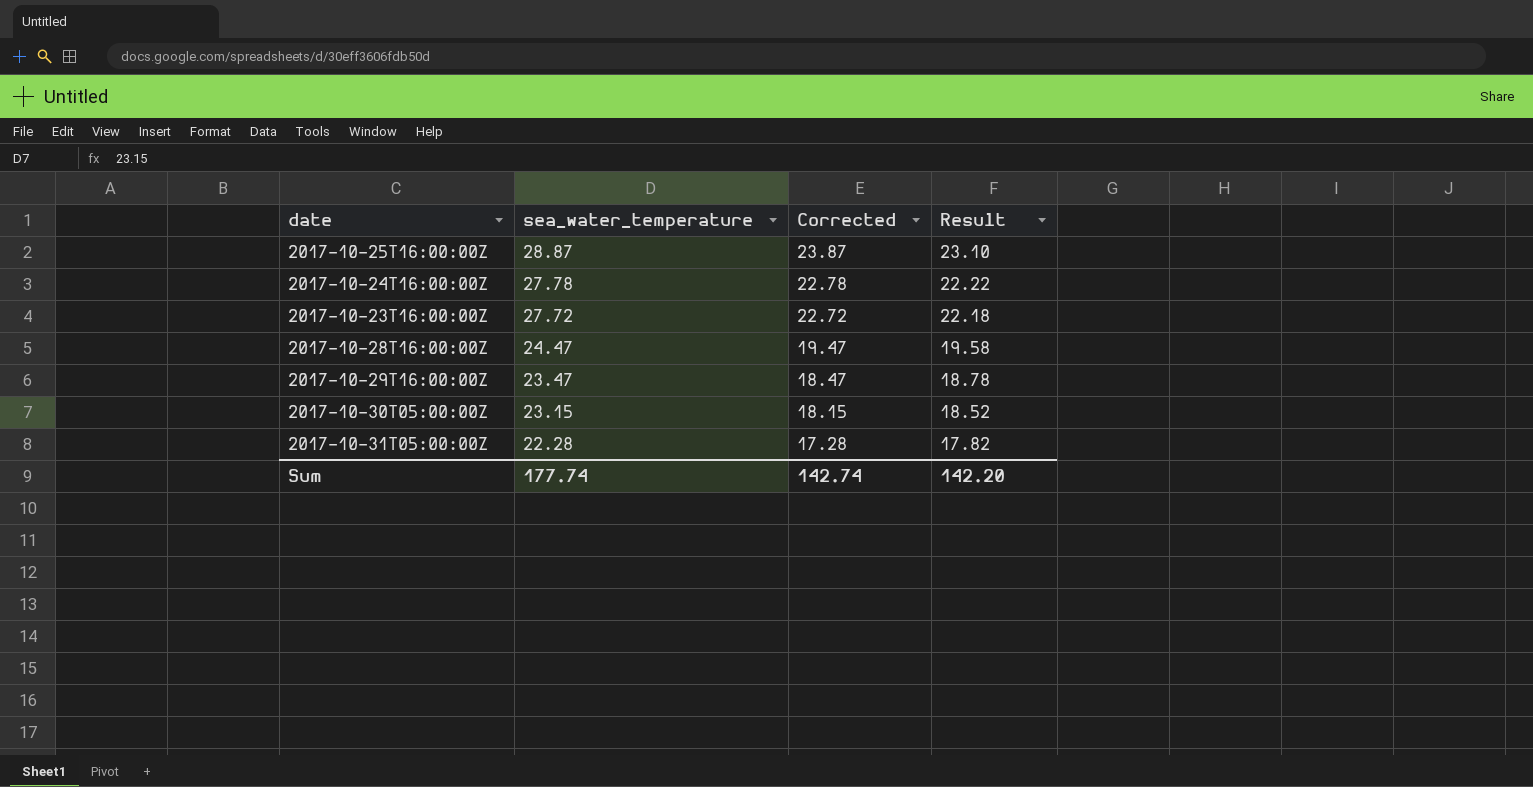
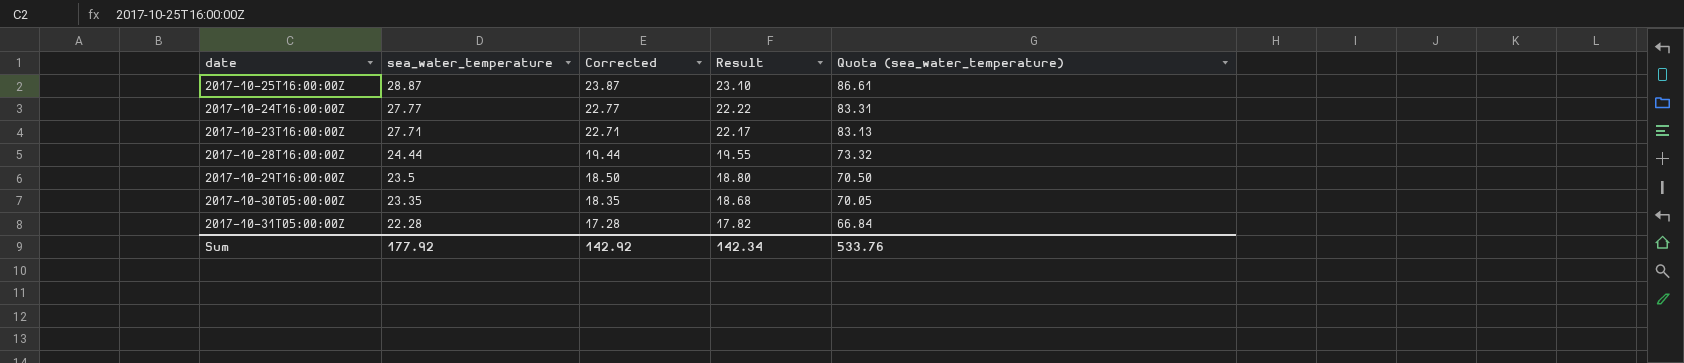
column Quota (sea_water_temperature) | formula: none -> [sea_water_temperature] * 3
2017-10-24T16:00:00Z | sea_water_temperature: 27.78 -> 27.77
2017-10-24T16:00:00Z | Corrected: 22.78 -> 22.77
2017-10-23T16:00:00Z | sea_water_temperature: 27.72 -> 27.71
2017-10-23T16:00:00Z | Corrected: 22.72 -> 22.71
2017-10-23T16:00:00Z | Result: 22.18 -> 22.17
2017-10-28T16:00:00Z | sea_water_temperature: 24.47 -> 24.44
2017-10-28T16:00:00Z | Corrected: 19.47 -> 19.44
2017-10-28T16:00:00Z | Result: 19.58 -> 19.55
2017-10-29T16:00:00Z | sea_water_temperature: 23.47 -> 23.5
2017-10-29T16:00:00Z | Corrected: 18.47 -> 18.50
2017-10-29T16:00:00Z | Result: 18.78 -> 18.80
2017-10-30T05:00:00Z | sea_water_temperature: 23.15 -> 23.35
2017-10-30T05:00:00Z | Corrected: 18.15 -> 18.35
2017-10-30T05:00:00Z | Result: 18.52 -> 18.68
Sum | sea_water_temperature: 177.74 -> 177.92
Sum | Corrected: 142.74 -> 142.92
Sum | Result: 142.20 -> 142.34

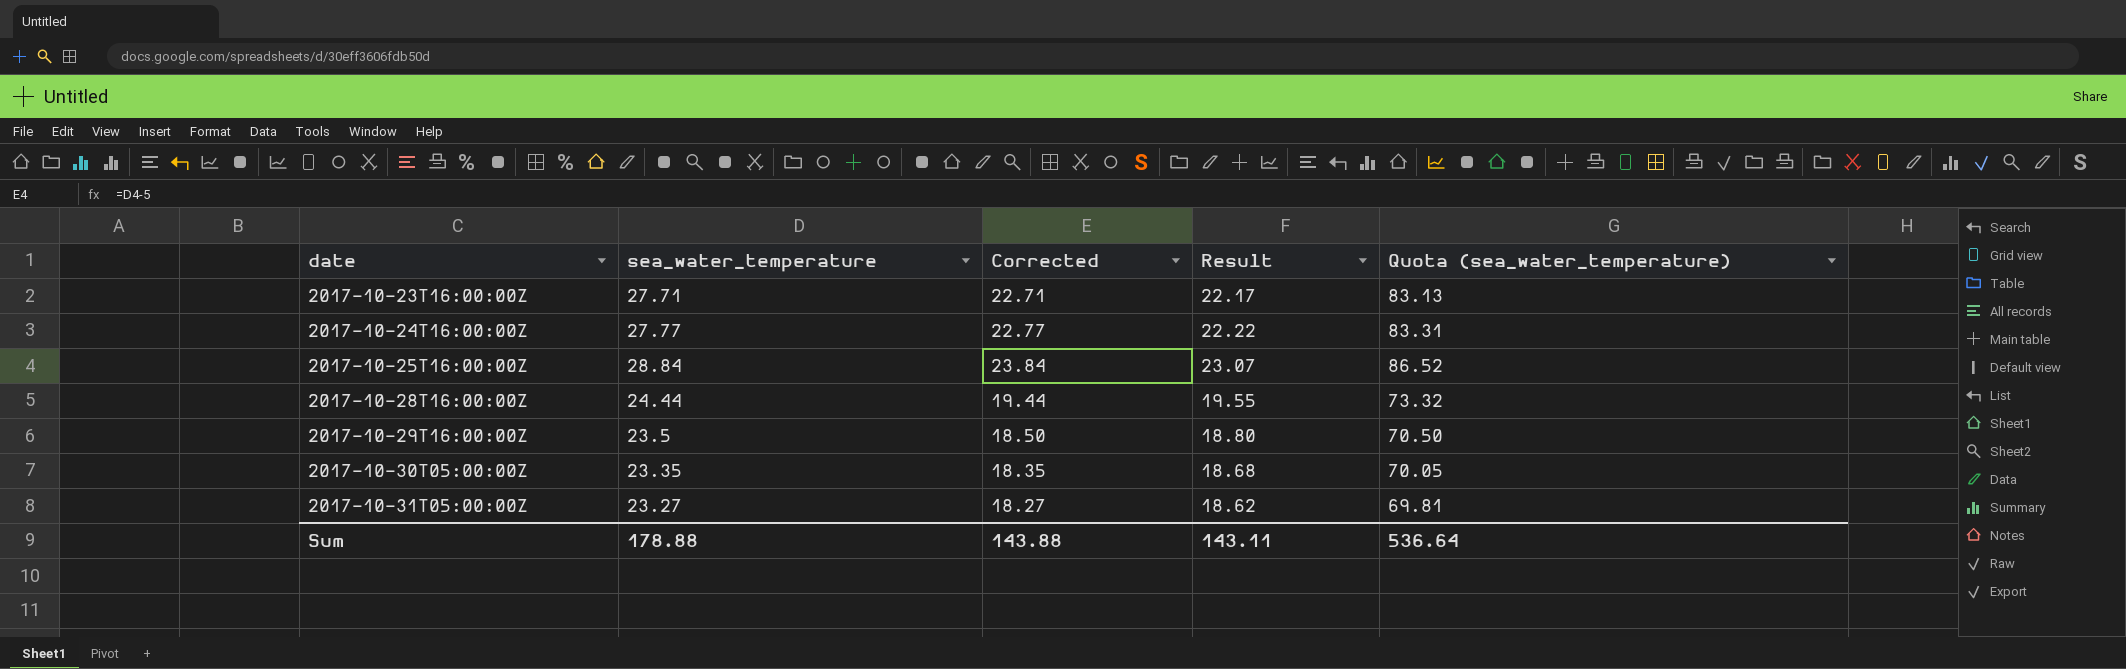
row order: sea_water_temperature descending -> date ascending
2017-10-25T16:00:00Z | sea_water_temperature: 28.87 -> 28.84
2017-10-25T16:00:00Z | Corrected: 23.87 -> 23.84
2017-10-25T16:00:00Z | Result: 23.10 -> 23.07
2017-10-25T16:00:00Z | Quota (sea_water_temperature): 86.61 -> 86.52
2017-10-31T05:00:00Z | sea_water_temperature: 22.28 -> 23.27
2017-10-31T05:00:00Z | Corrected: 17.28 -> 18.27
2017-10-31T05:00:00Z | Result: 17.82 -> 18.62
2017-10-31T05:00:00Z | Quota (sea_water_temperature): 66.84 -> 69.81
Sum | sea_water_temperature: 177.92 -> 178.88
Sum | Corrected: 142.92 -> 143.88
Sum | Result: 142.34 -> 143.11
Sum | Quota (sea_water_temperature): 533.76 -> 536.64

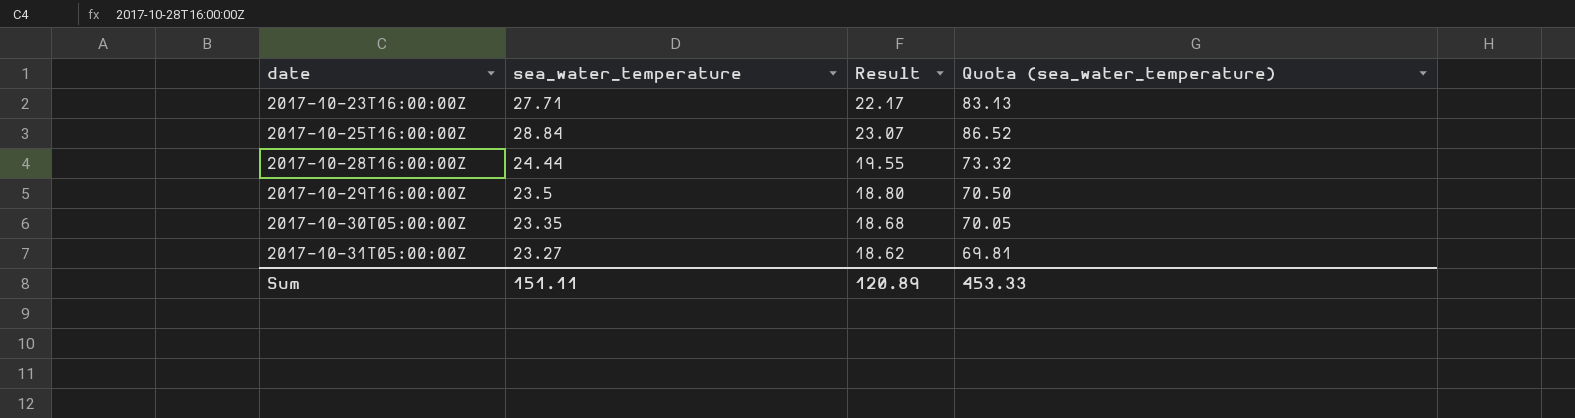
column Corrected | formula: [sea_water_temperature] - 5 -> none
row 2017-10-24T16:00:00Z: 27.77 | 22.77 | 22.22 | 83.31 -> none
Sum | sea_water_temperature: 178.88 -> 151.11
Sum | Result: 143.11 -> 120.89
Sum | Quota (sea_water_temperature): 536.64 -> 453.33

